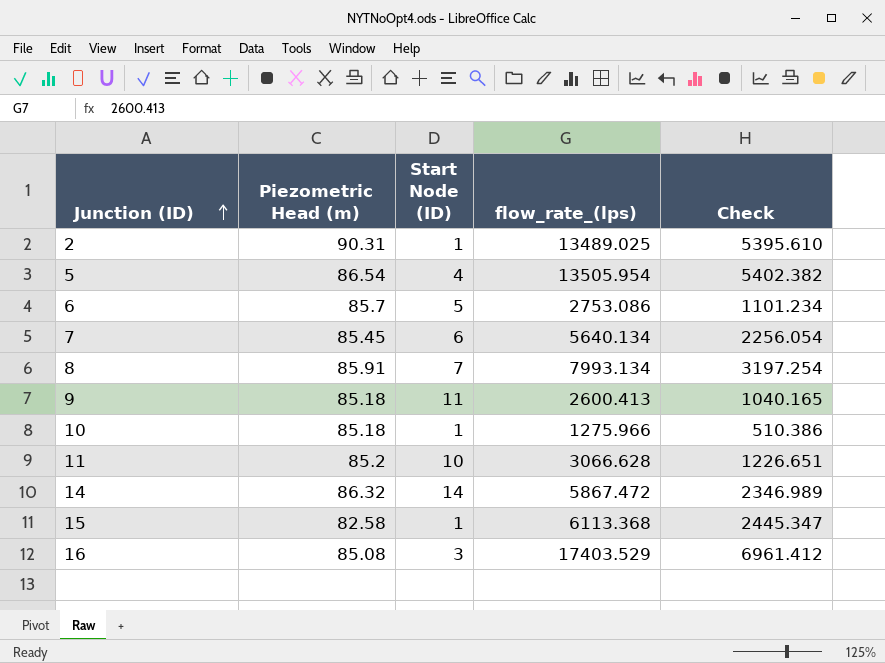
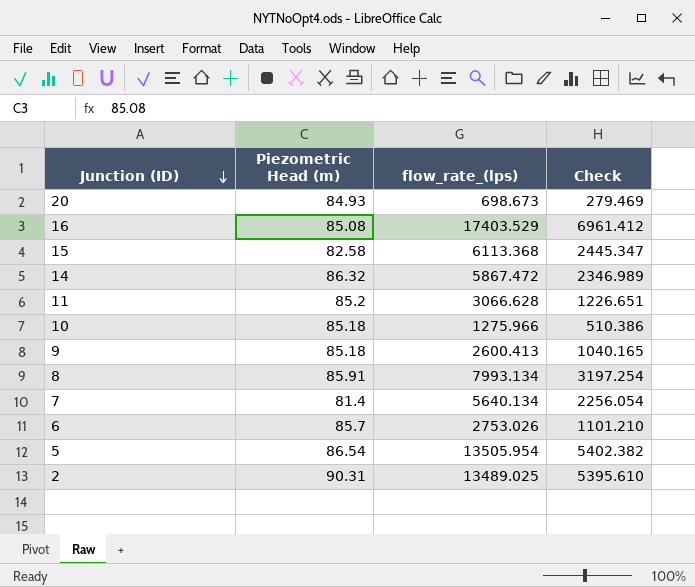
row order: Junction (ID) ascending -> Junction (ID) descending
column Start Node (ID) | position: 3 -> none
row 20: none -> 84.93 | 698.673 | 279.469
7 | Piezometric Head (m): 85.45 -> 81.4
6 | flow_rate_(lps): 2753.086 -> 2753.026
6 | Check: 1101.234 -> 1101.210

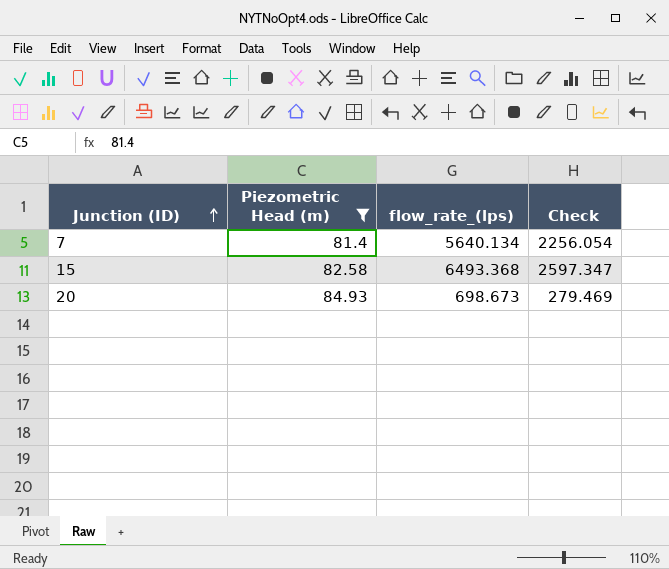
filter: none -> Piezometric Head (m) <= 84.93
row order: Junction (ID) descending -> Junction (ID) ascending
15 | flow_rate_(lps): 6113.368 -> 6493.368
15 | Check: 2445.347 -> 2597.347

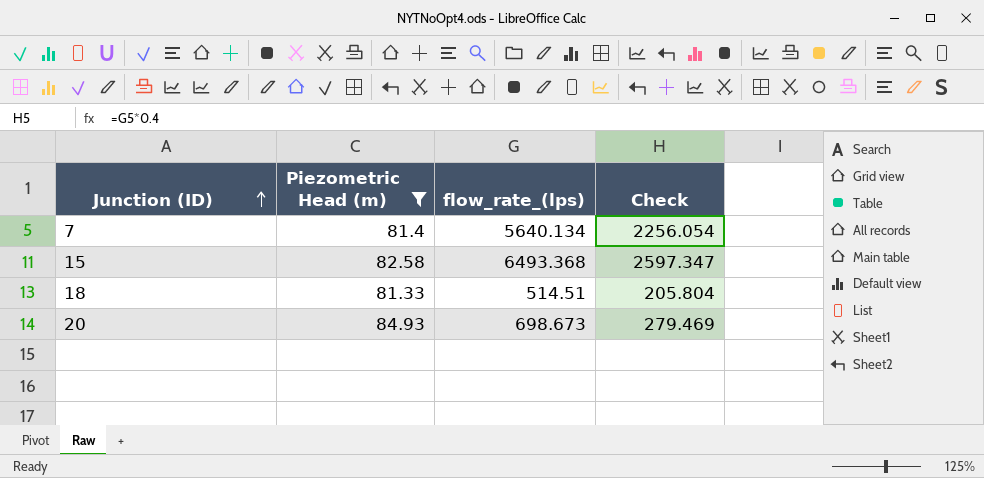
row 18: none -> 81.33 | 514.51 | 205.804

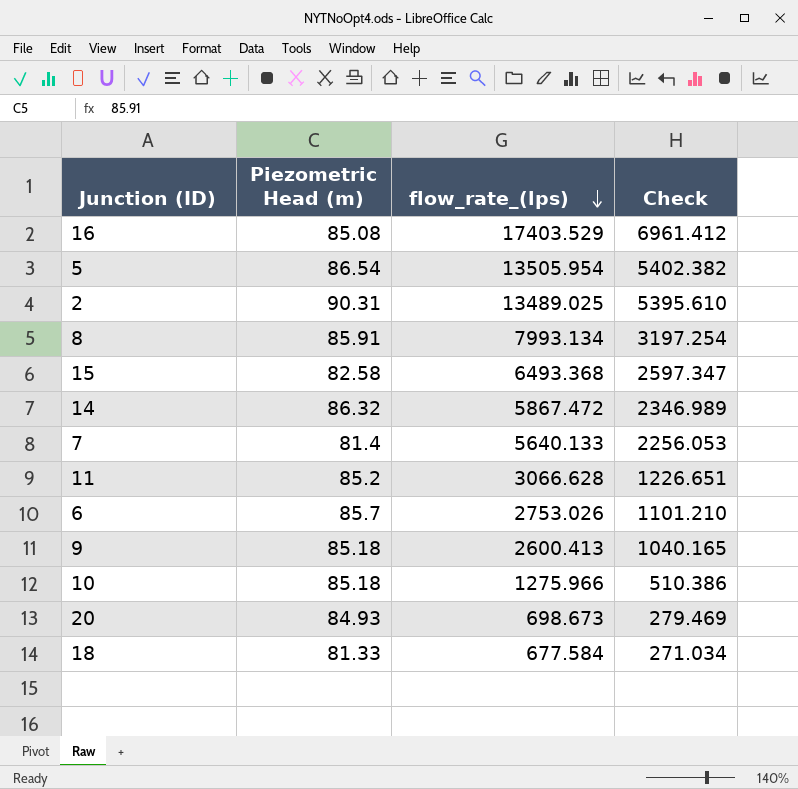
filter: Piezometric Head (m) <= 84.93 -> none
row order: Junction (ID) ascending -> flow_rate_(lps) descending
7 | flow_rate_(lps): 5640.134 -> 5640.133
7 | Check: 2256.054 -> 2256.053
18 | flow_rate_(lps): 514.51 -> 677.584
18 | Check: 205.804 -> 271.034

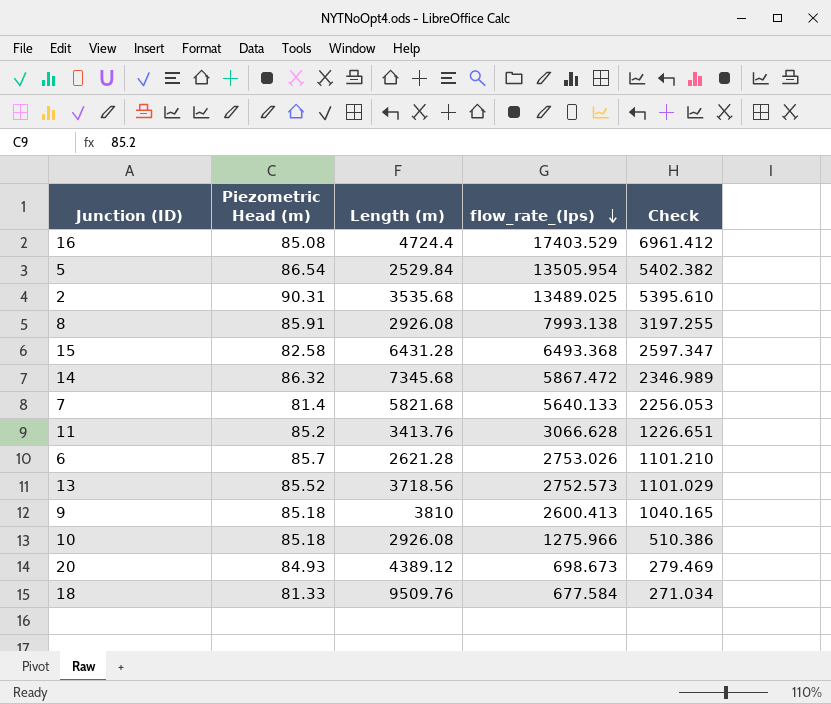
column Length (m) | position: none -> 3
8 | flow_rate_(lps): 7993.134 -> 7993.138
8 | Check: 3197.254 -> 3197.255
row 13: none -> 85.52 | 3718.56 | 2752.573 | 1101.029

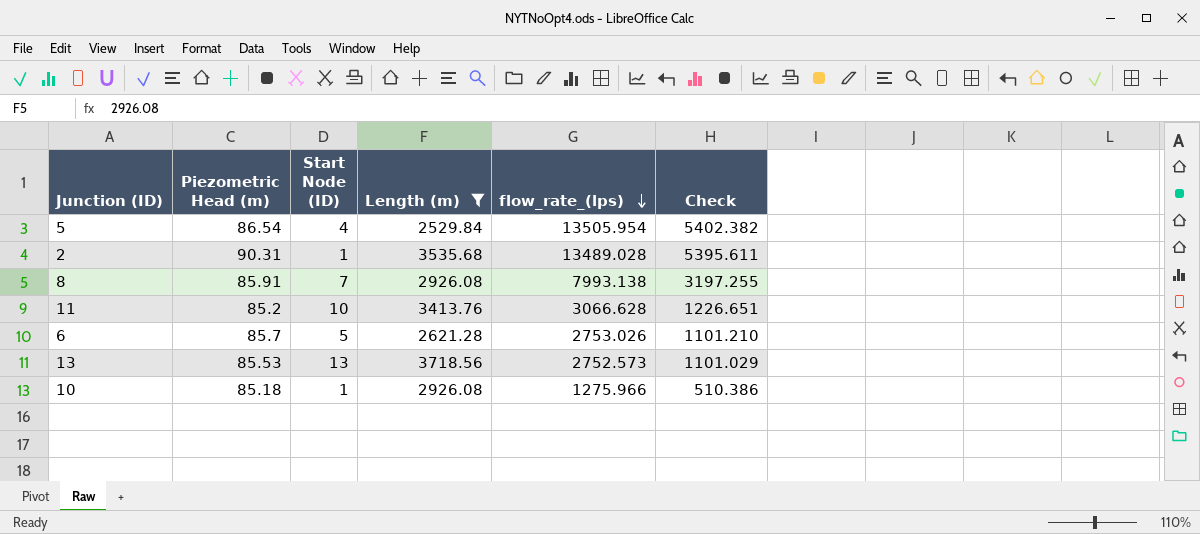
filter: none -> Length (m) <= 3718.56
column Start Node (ID) | position: none -> 3
2 | flow_rate_(lps): 13489.025 -> 13489.028
2 | Check: 5395.610 -> 5395.611
13 | Piezometric Head (m): 85.52 -> 85.53

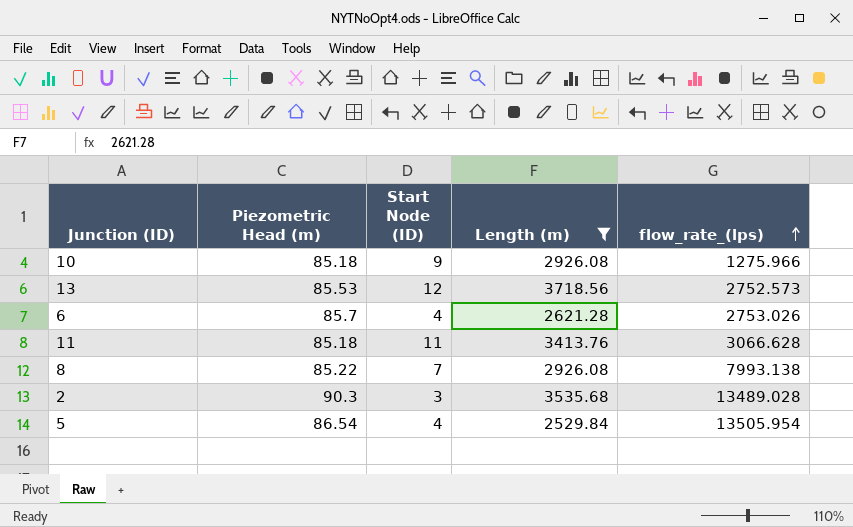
row order: flow_rate_(lps) descending -> flow_rate_(lps) ascending
column Check | formula: [flow_rate_(lps)] * 0.4 -> none
10 | Start Node (ID): 1 -> 9
13 | Start Node (ID): 13 -> 12
6 | Start Node (ID): 5 -> 4
11 | Piezometric Head (m): 85.2 -> 85.18
11 | Start Node (ID): 10 -> 11
8 | Piezometric Head (m): 85.91 -> 85.22
2 | Piezometric Head (m): 90.31 -> 90.3
2 | Start Node (ID): 1 -> 3

